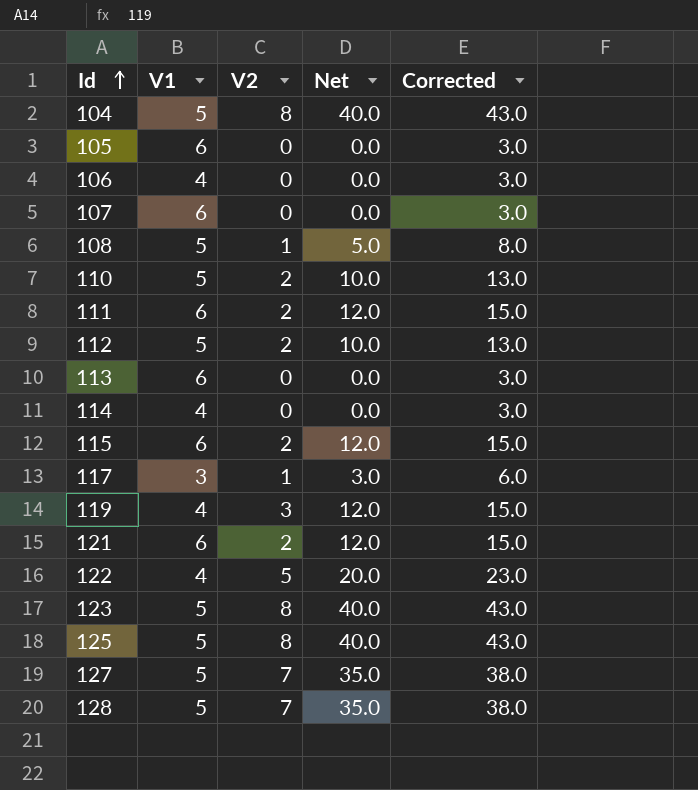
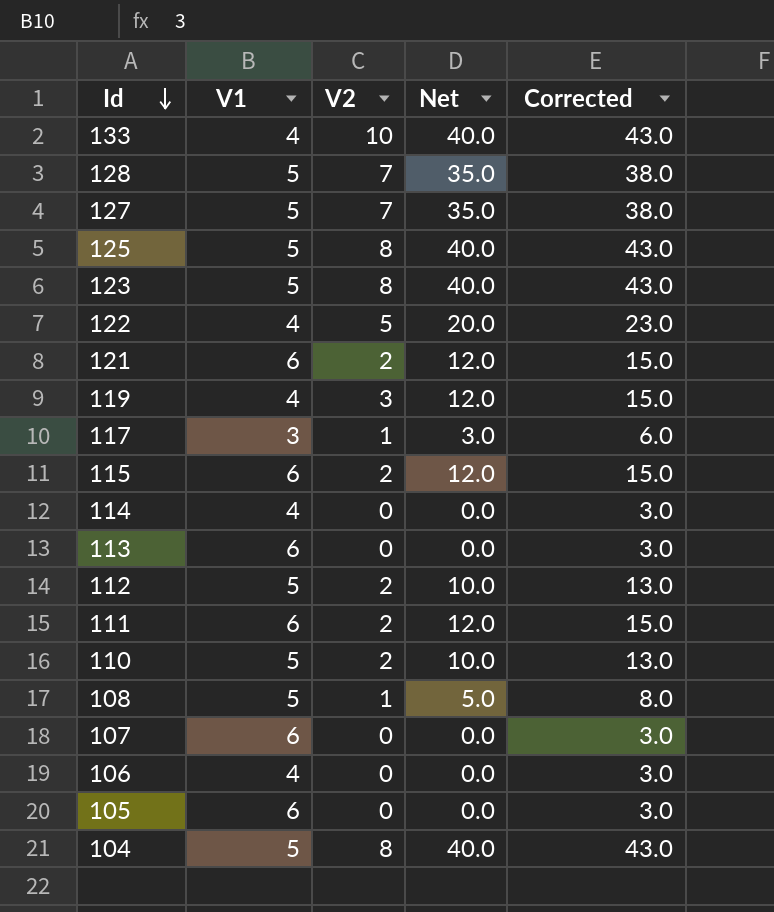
row order: Id ascending -> Id descending
row 133: none -> 4 | 10 | 40.0 | 43.0

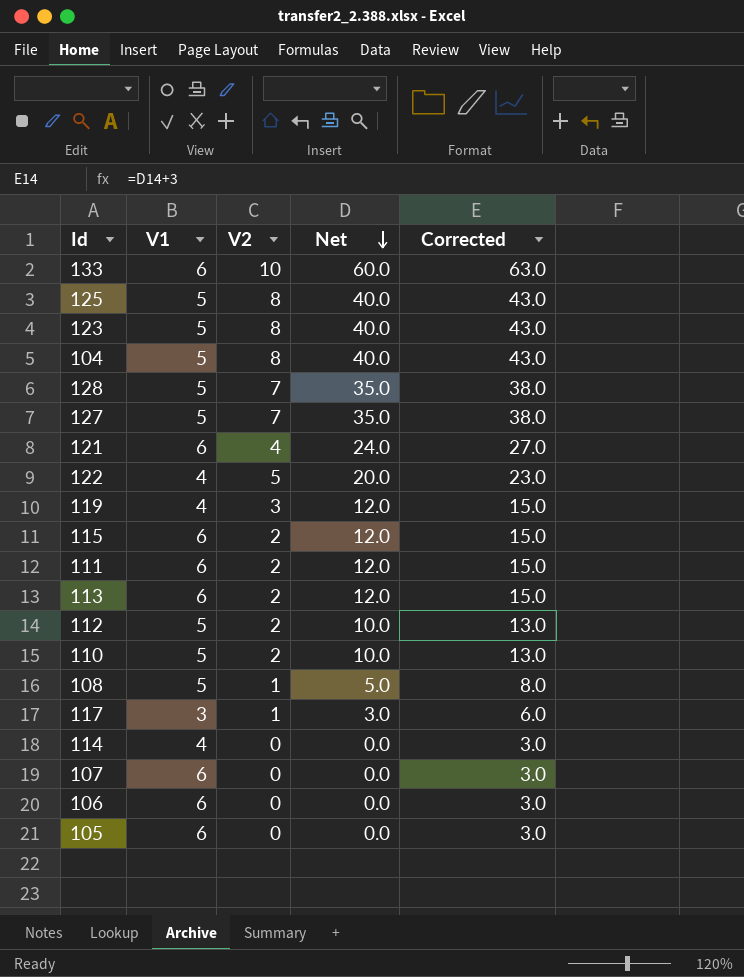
row order: Id descending -> Net descending
133 | V1: 4 -> 6
133 | Net: 40.0 -> 60.0
133 | Corrected: 43.0 -> 63.0
121 | V2: 2 -> 4
121 | Net: 12.0 -> 24.0
121 | Corrected: 15.0 -> 27.0
113 | V2: 0 -> 2
113 | Net: 0.0 -> 12.0
113 | Corrected: 3.0 -> 15.0
106 | V1: 4 -> 6

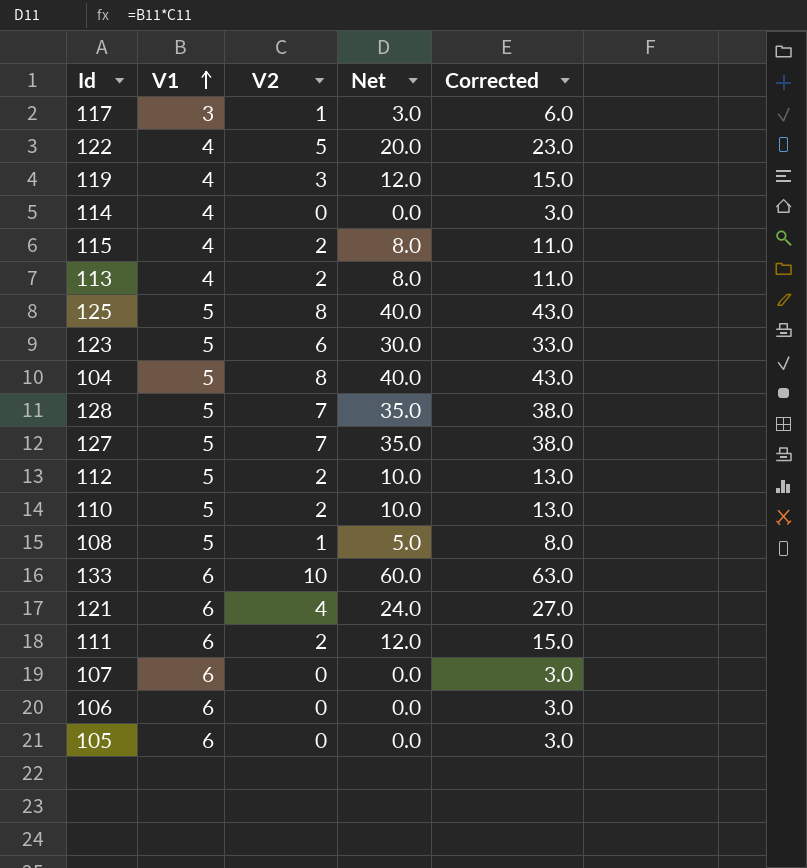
row order: Net descending -> V1 ascending
115 | V1: 6 -> 4
115 | Net: 12.0 -> 8.0
115 | Corrected: 15.0 -> 11.0
113 | V1: 6 -> 4
113 | Net: 12.0 -> 8.0
113 | Corrected: 15.0 -> 11.0
123 | V2: 8 -> 6
123 | Net: 40.0 -> 30.0
123 | Corrected: 43.0 -> 33.0

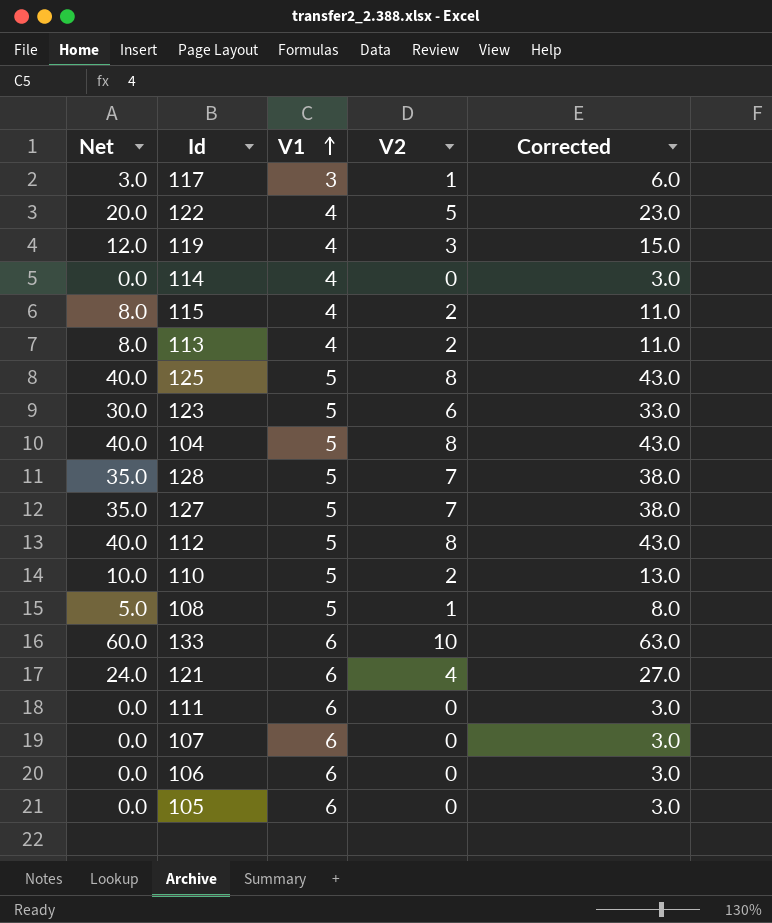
column Net | position: 4 -> 1
112 | Net: 10.0 -> 40.0
112 | V2: 2 -> 8
112 | Corrected: 13.0 -> 43.0
111 | Net: 12.0 -> 0.0
111 | V2: 2 -> 0
111 | Corrected: 15.0 -> 3.0

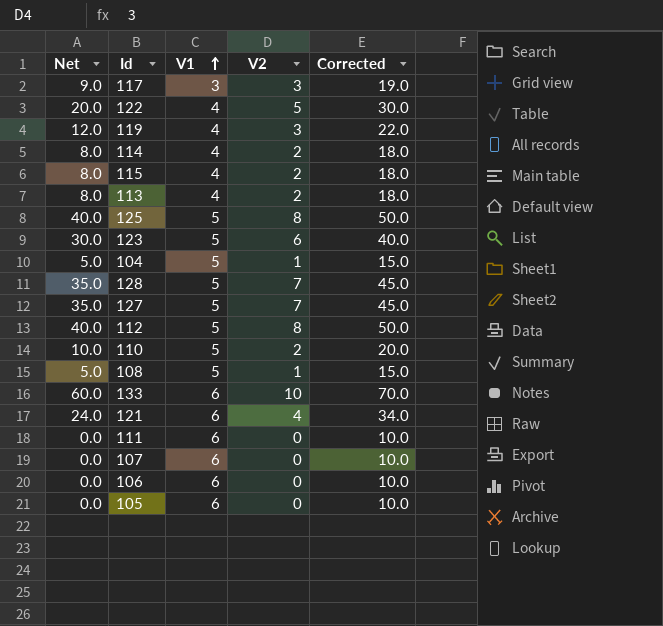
column Corrected | formula: [Net] + 3 -> [Net] + 10
117 | Net: 3.0 -> 9.0
117 | V2: 1 -> 3
114 | Net: 0.0 -> 8.0
114 | V2: 0 -> 2
104 | Net: 40.0 -> 5.0
104 | V2: 8 -> 1

